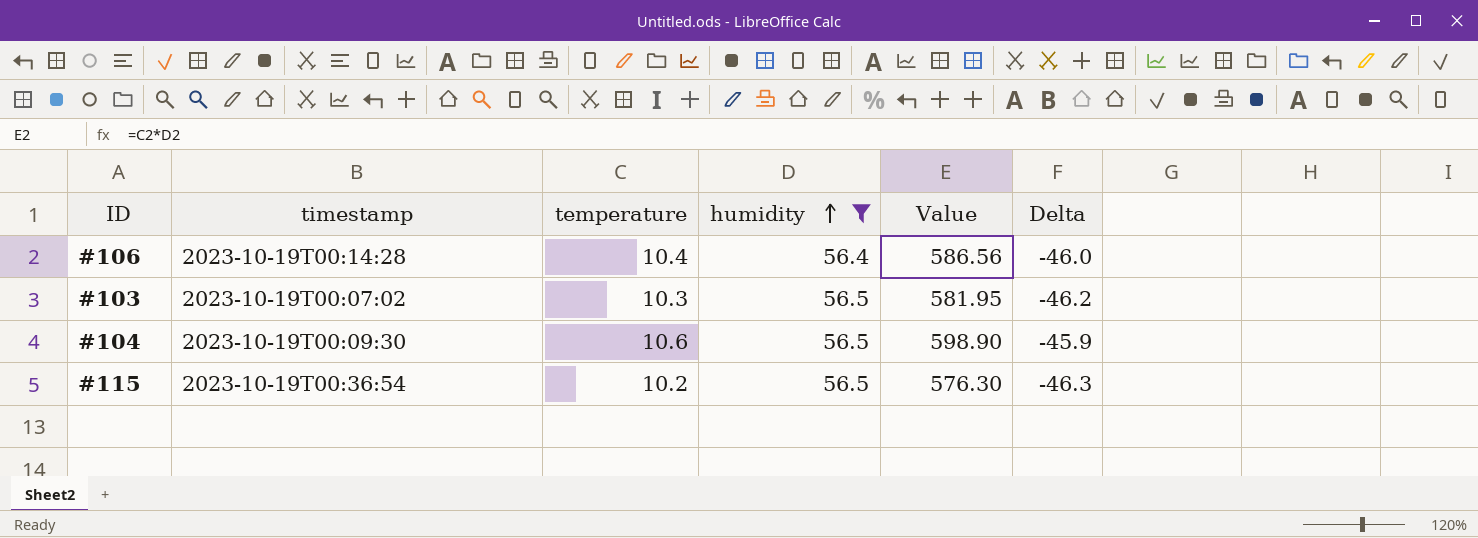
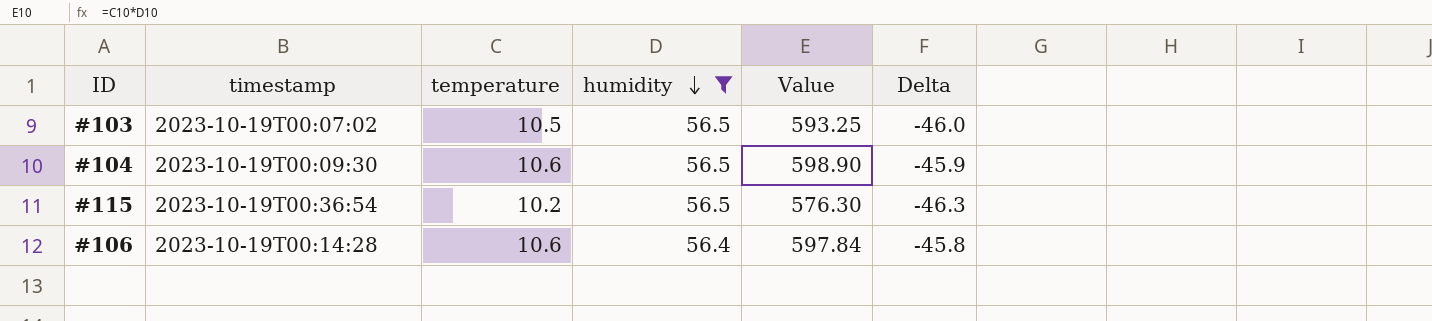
row order: humidity ascending -> humidity descending
#103 | temperature: 10.3 -> 10.5
#103 | Value: 581.95 -> 593.25
#103 | Delta: -46.2 -> -46.0
#106 | temperature: 10.4 -> 10.6
#106 | Value: 586.56 -> 597.84
#106 | Delta: -46.0 -> -45.8

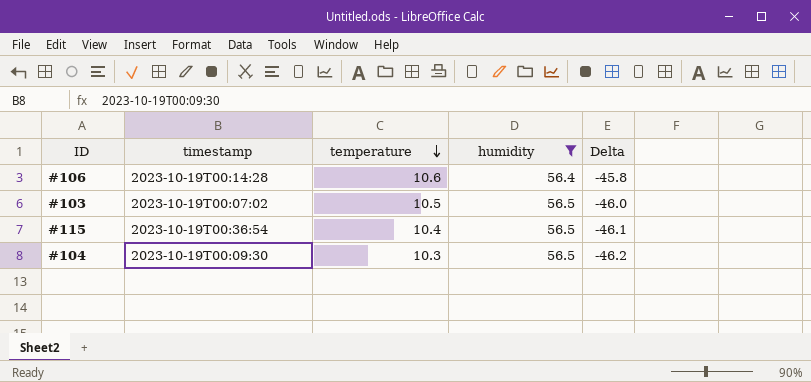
row order: humidity descending -> temperature descending
column Value | formula: [temperature] * [humidity] -> none
#115 | temperature: 10.2 -> 10.4
#115 | Delta: -46.3 -> -46.1
#104 | temperature: 10.6 -> 10.3
#104 | Delta: -45.9 -> -46.2

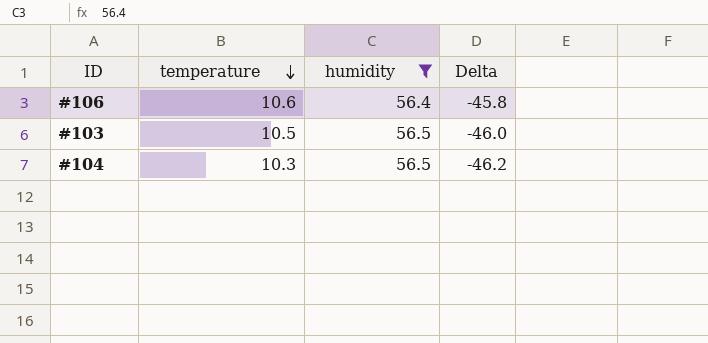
column timestamp | position: 2 -> none
row #115: 2023-10-19T00:36:54 | 10.4 | 56.5 | -46.1 -> none

